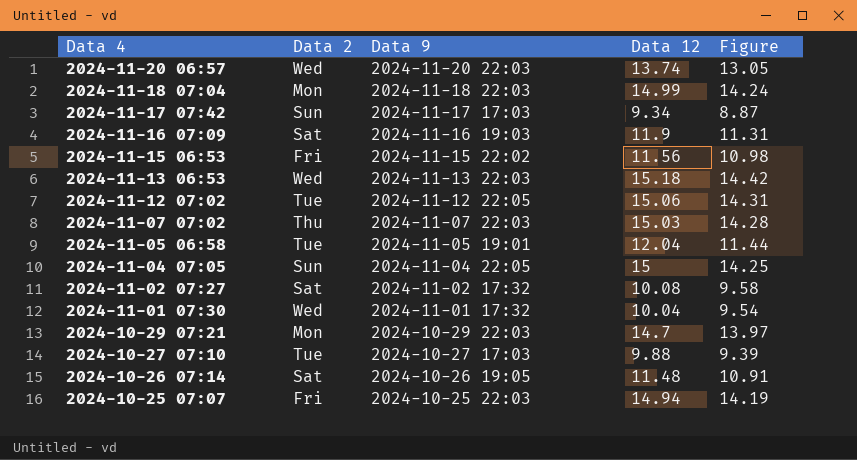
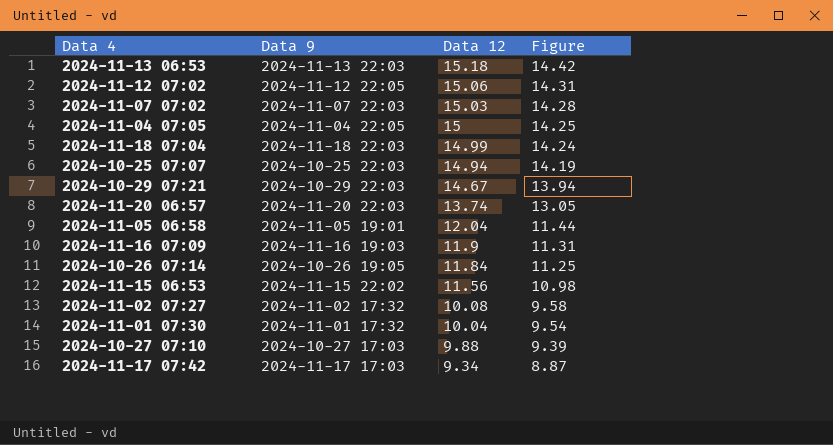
row order: Data 4 descending -> Data 12 descending
column Data 2 | position: 2 -> none
2024-10-29 07:21 | Data 12: 14.7 -> 14.67
2024-10-29 07:21 | Figure: 13.97 -> 13.94
2024-10-26 07:14 | Data 12: 11.48 -> 11.84
2024-10-26 07:14 | Figure: 10.91 -> 11.25

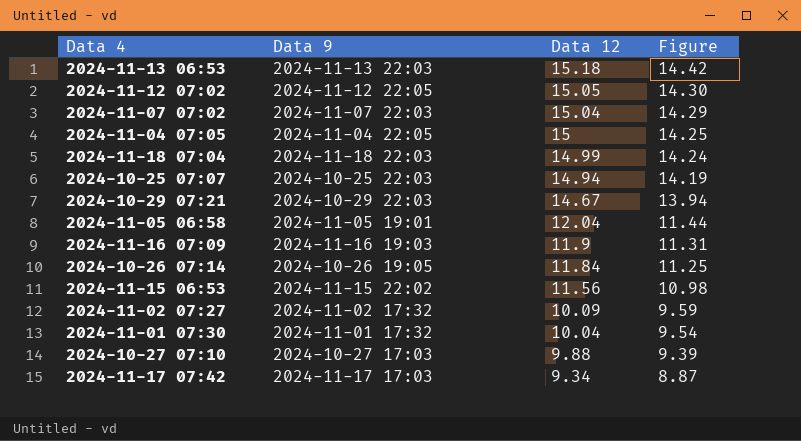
row 2024-11-20 06:57: 2024-11-20 22:03 | 13.74 | 13.05 -> none
2024-11-12 07:02 | Data 12: 15.06 -> 15.05
2024-11-12 07:02 | Figure: 14.31 -> 14.30
2024-11-07 07:02 | Data 12: 15.03 -> 15.04
2024-11-07 07:02 | Figure: 14.28 -> 14.29
2024-11-02 07:27 | Data 12: 10.08 -> 10.09
2024-11-02 07:27 | Figure: 9.58 -> 9.59

